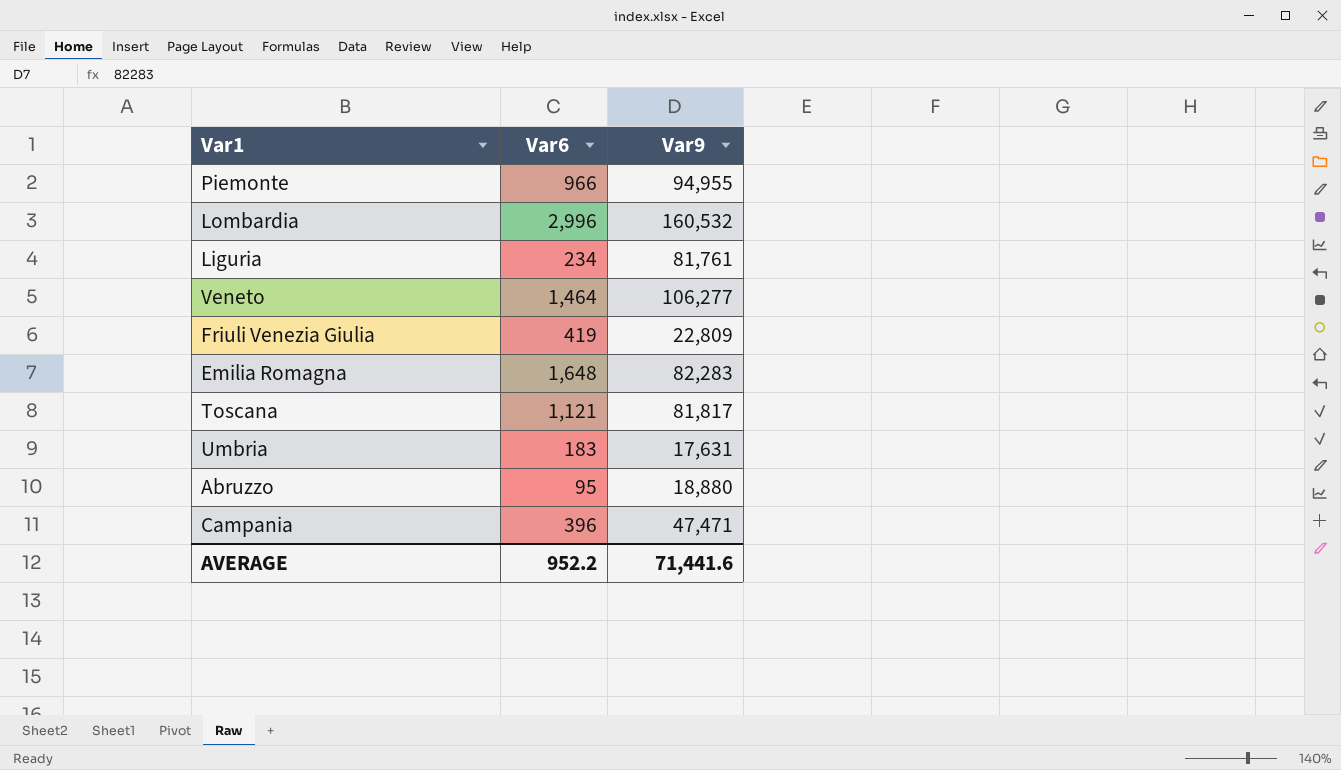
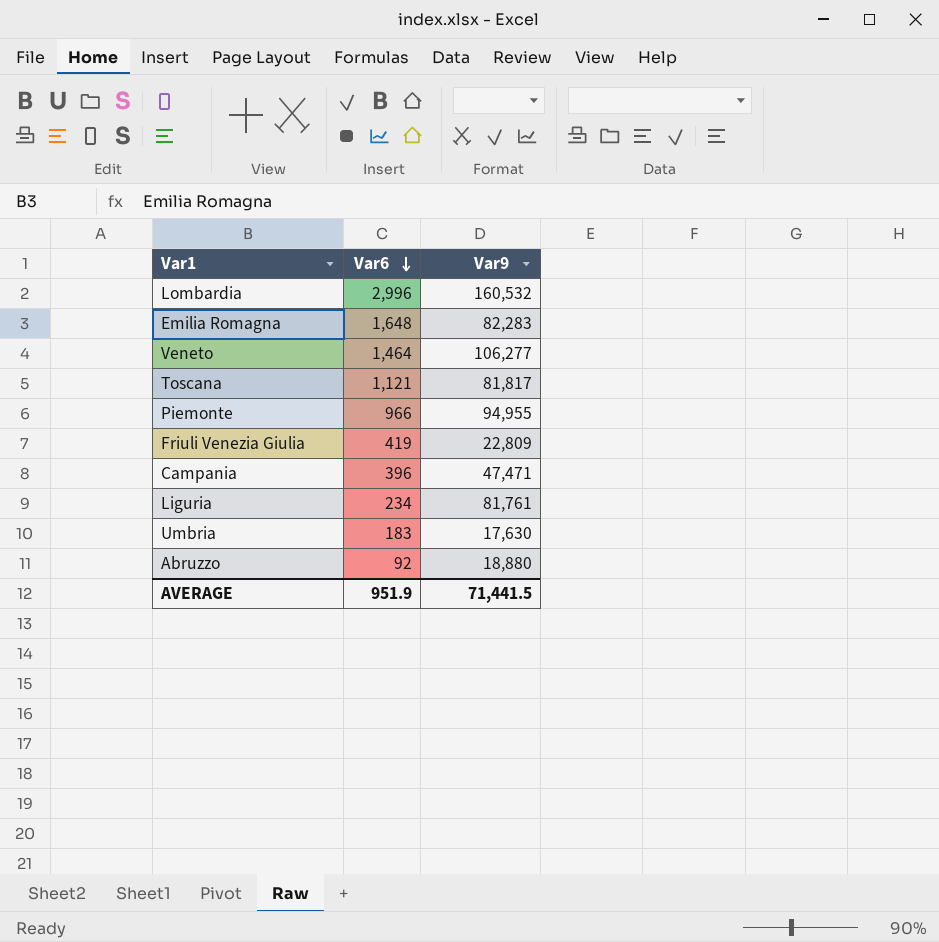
row order: none -> Var6 descending
Umbria | Var9: 17,631 -> 17,630
Abruzzo | Var6: 95 -> 92
AVERAGE | Var6: 952.2 -> 951.9
AVERAGE | Var9: 71,441.6 -> 71,441.5

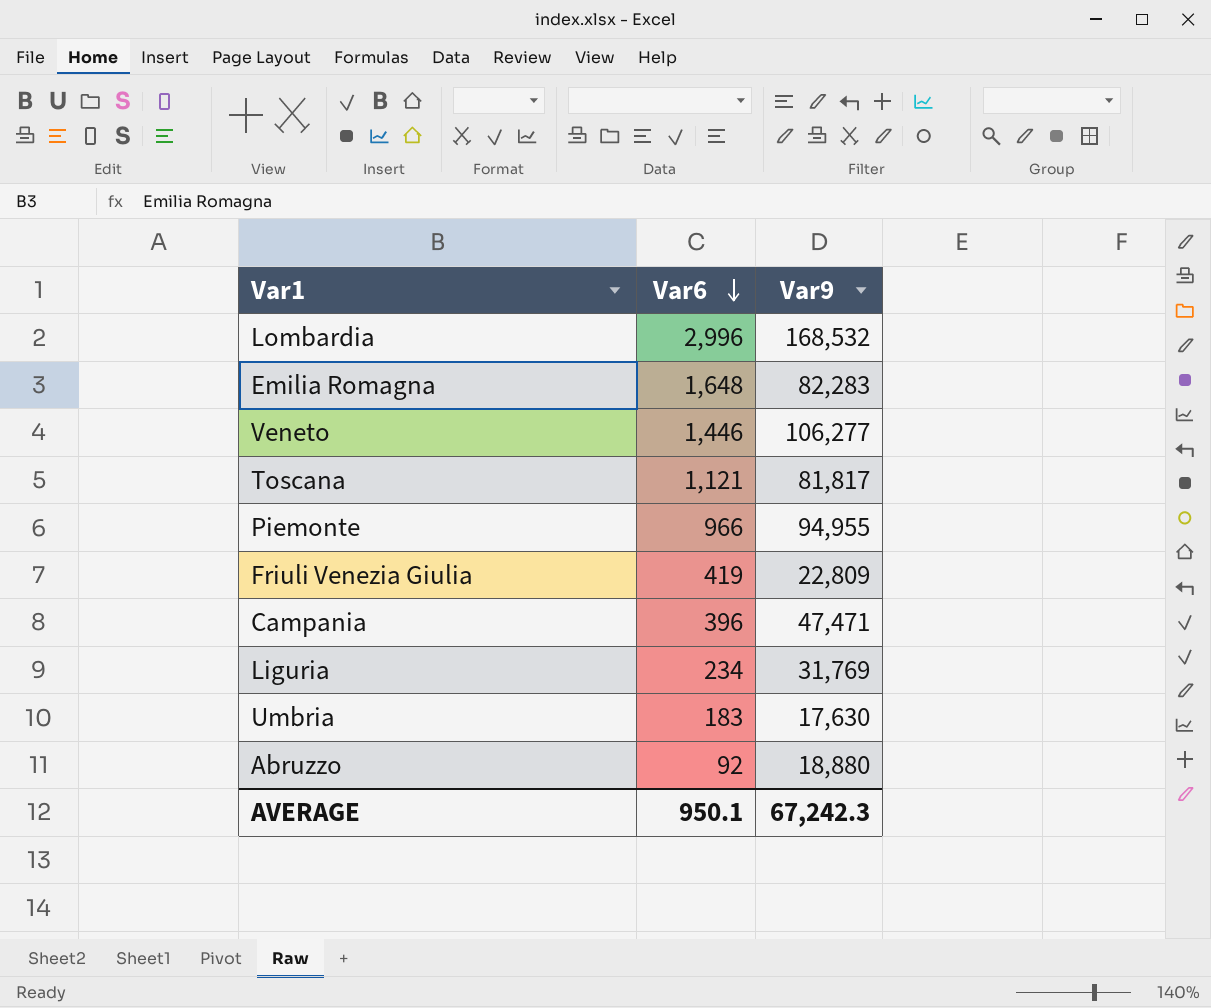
Lombardia | Var9: 160,532 -> 168,532
Veneto | Var6: 1,464 -> 1,446
Liguria | Var9: 81,761 -> 31,769
AVERAGE | Var6: 951.9 -> 950.1
AVERAGE | Var9: 71,441.5 -> 67,242.3

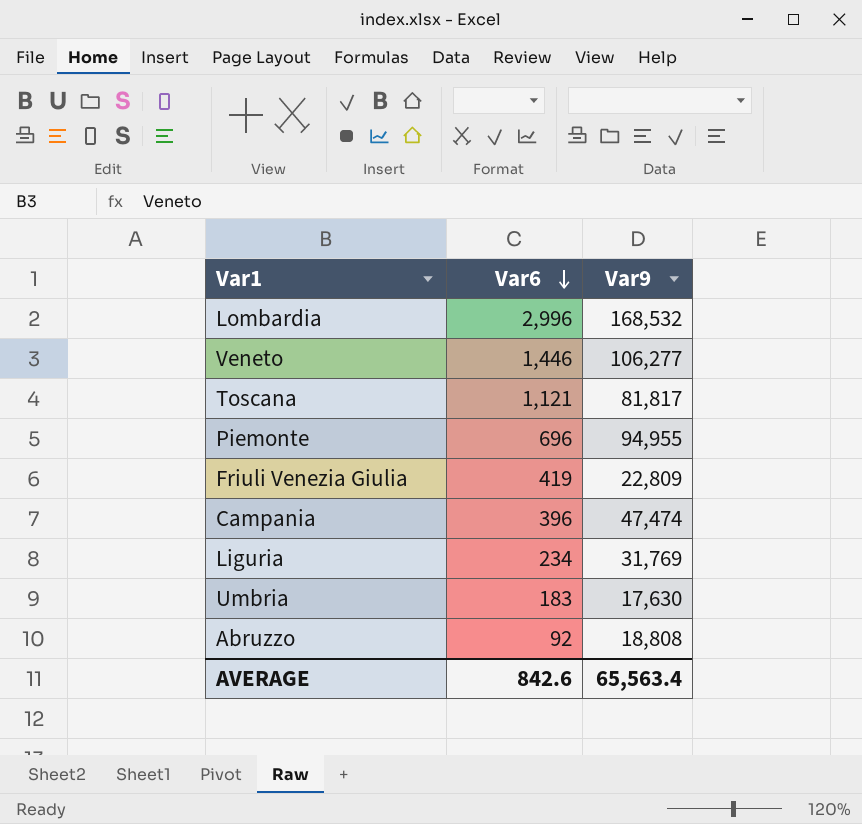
row Emilia Romagna: 1,648 | 82,283 -> none
Piemonte | Var6: 966 -> 696
Campania | Var9: 47,471 -> 47,474
Abruzzo | Var9: 18,880 -> 18,808
AVERAGE | Var6: 950.1 -> 842.6
AVERAGE | Var9: 67,242.3 -> 65,563.4

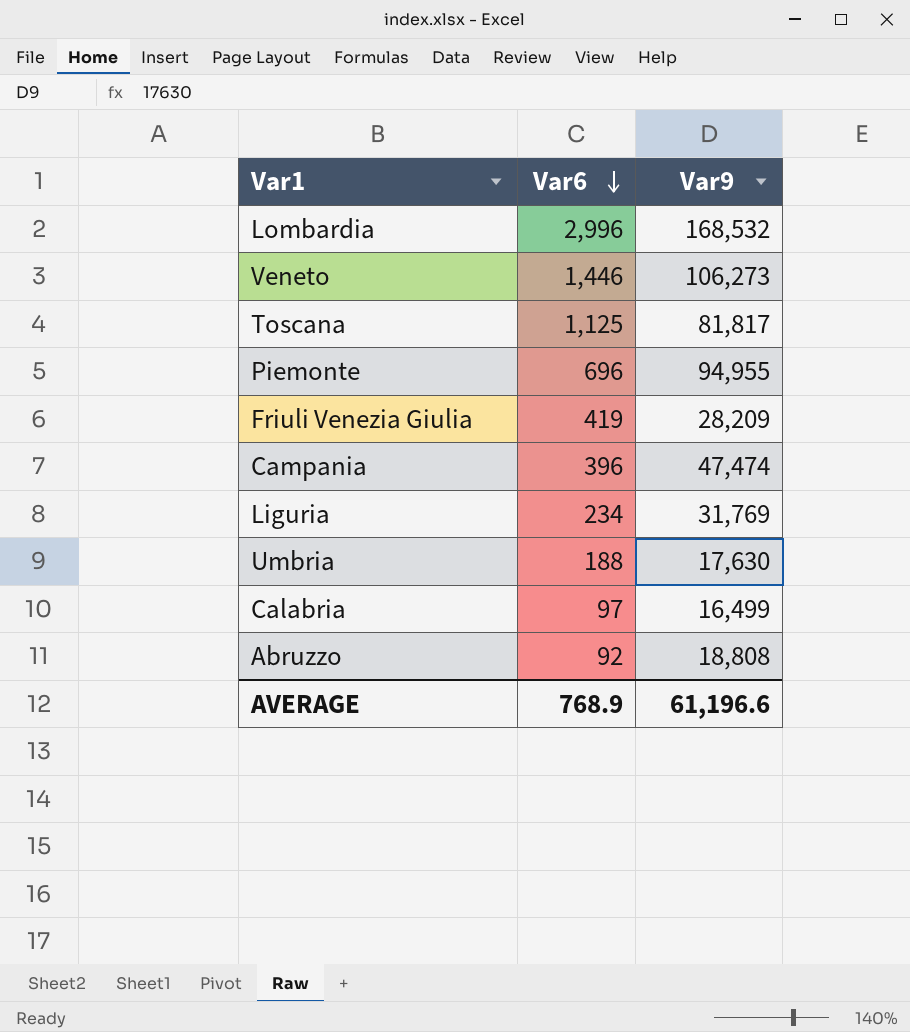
Veneto | Var9: 106,277 -> 106,273
Toscana | Var6: 1,121 -> 1,125
Friuli Venezia Giulia | Var9: 22,809 -> 28,209
Umbria | Var6: 183 -> 188
row Calabria: none -> 97 | 16,499
AVERAGE | Var6: 842.6 -> 768.9
AVERAGE | Var9: 65,563.4 -> 61,196.6

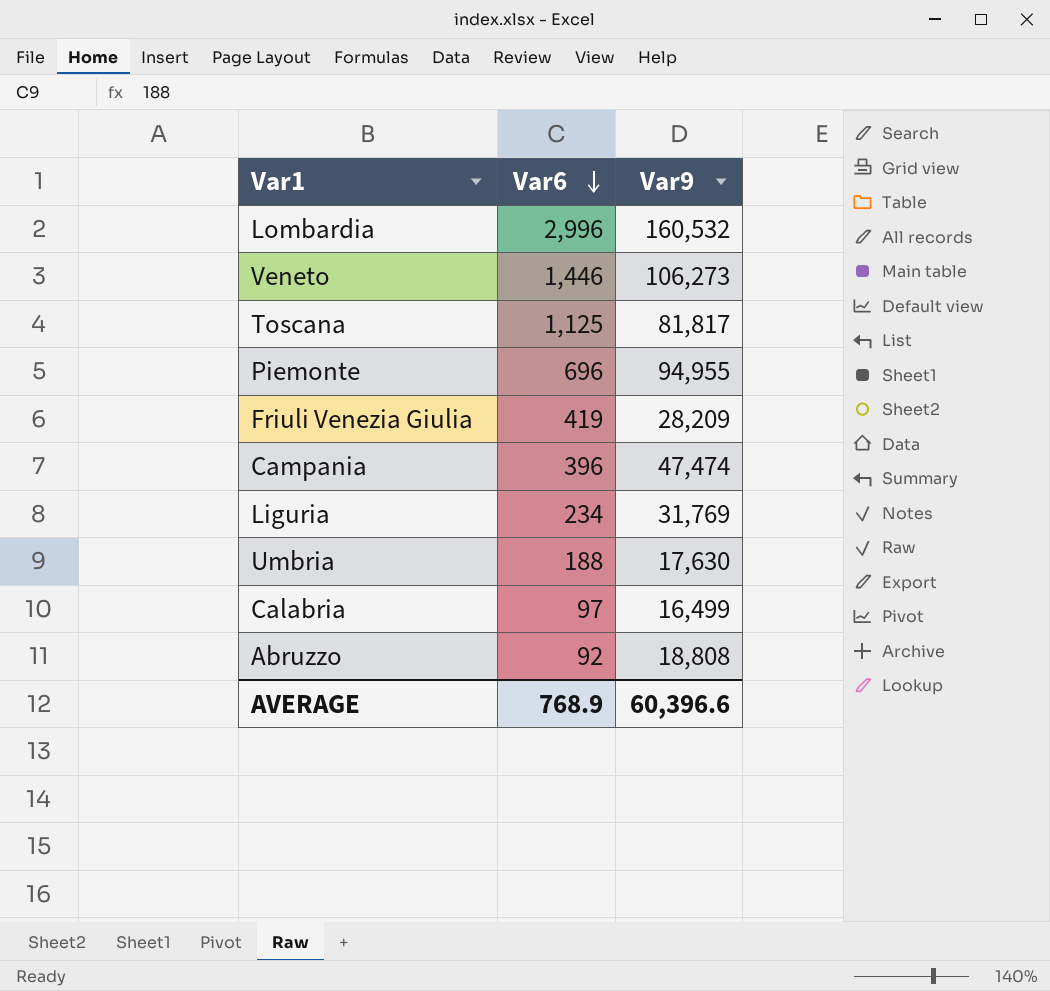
Lombardia | Var9: 168,532 -> 160,532
AVERAGE | Var9: 61,196.6 -> 60,396.6

